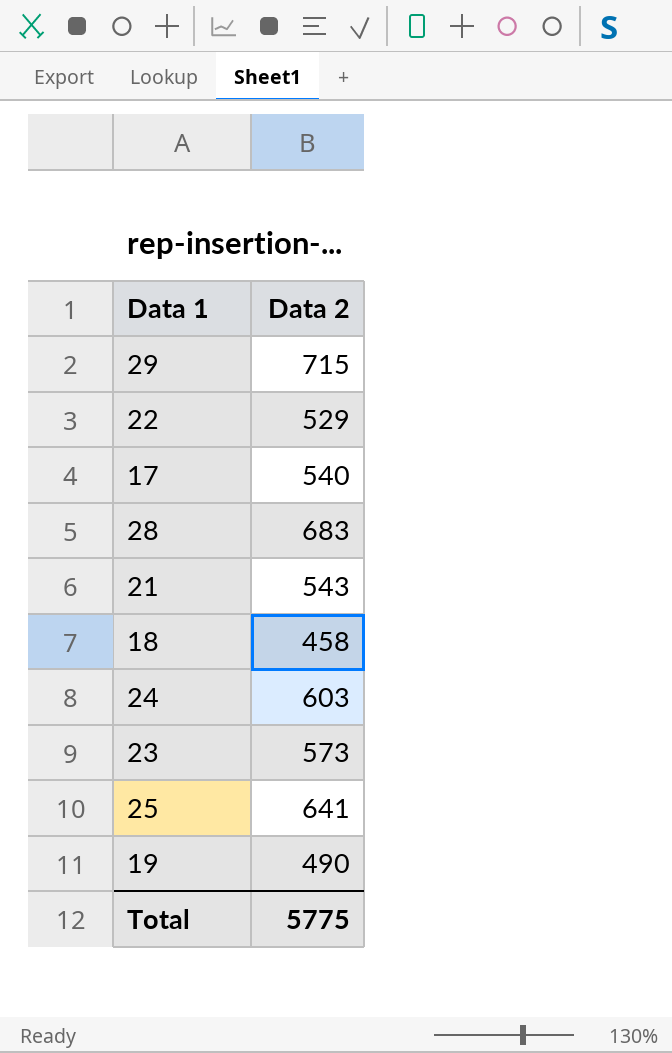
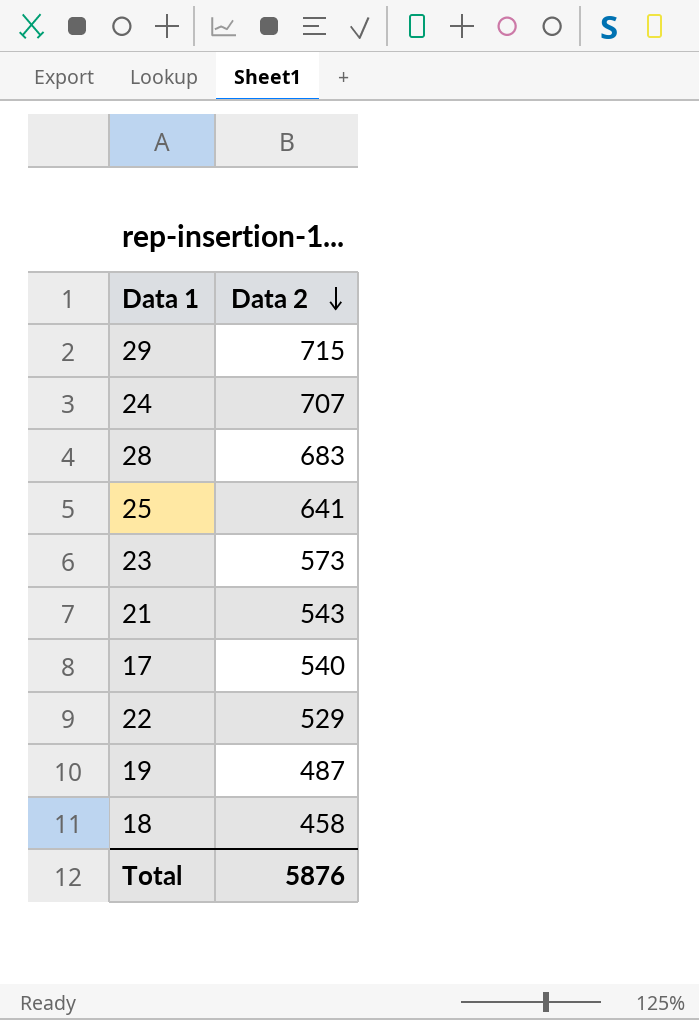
row order: none -> Data 2 descending
24 | Data 2: 603 -> 707
19 | Data 2: 490 -> 487
Total | Data 2: 5775 -> 5876

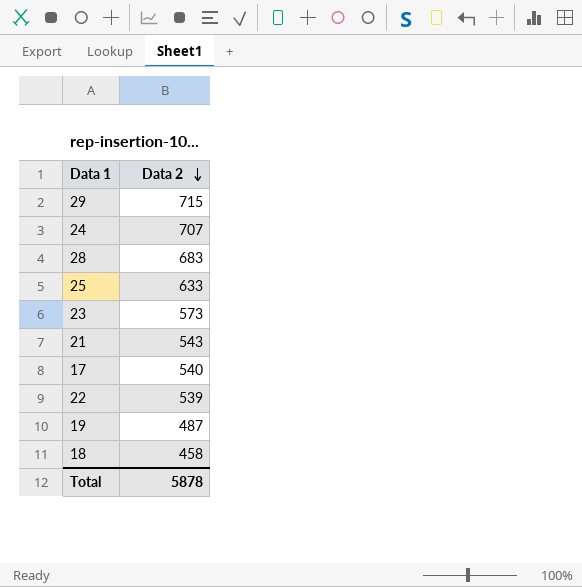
25 | Data 2: 641 -> 633
22 | Data 2: 529 -> 539
Total | Data 2: 5876 -> 5878

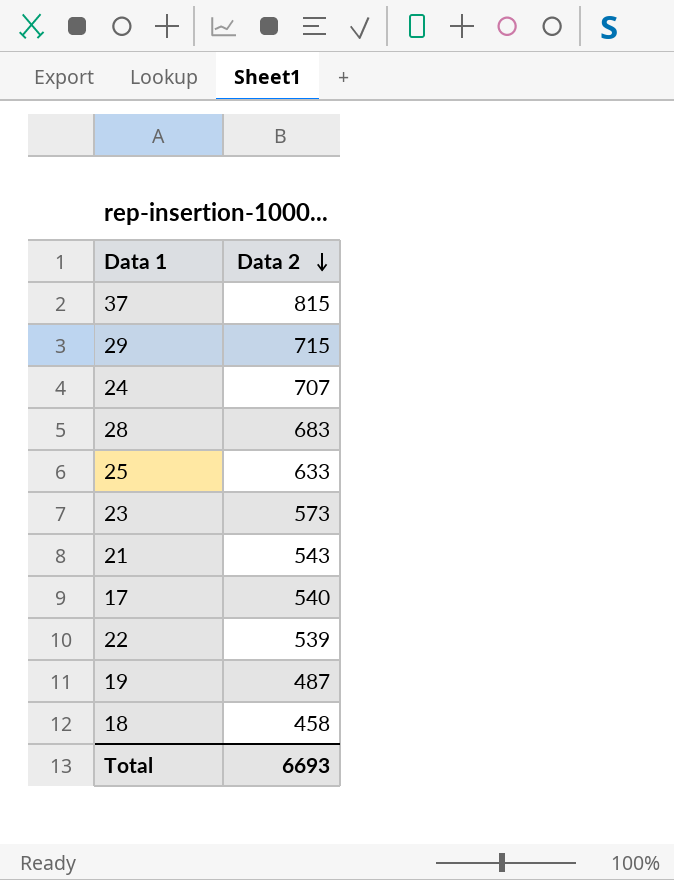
row 37: none -> 815
Total | Data 2: 5878 -> 6693

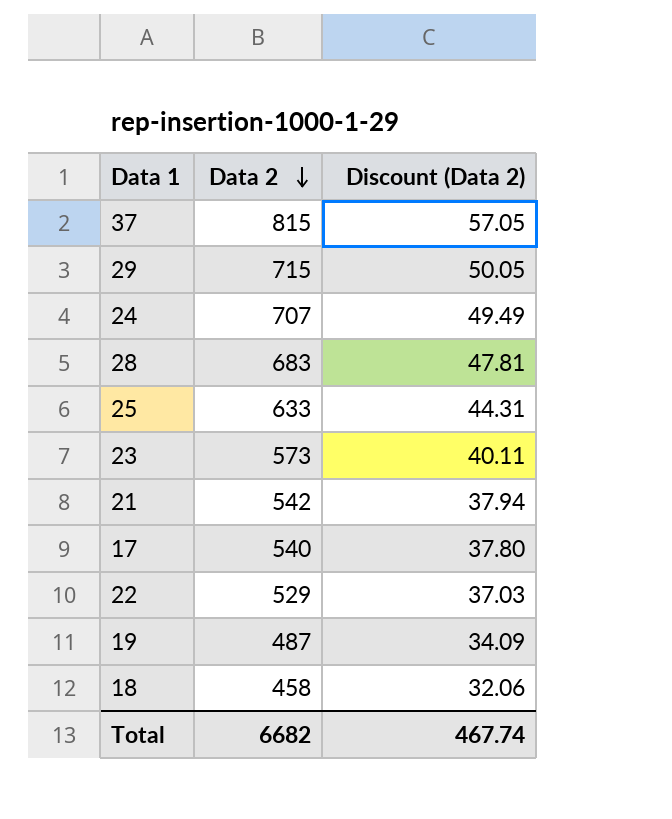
column Discount (Data 2) | formula: none -> [Data 2] * 0.07
21 | Data 2: 543 -> 542
22 | Data 2: 539 -> 529
Total | Data 2: 6693 -> 6682

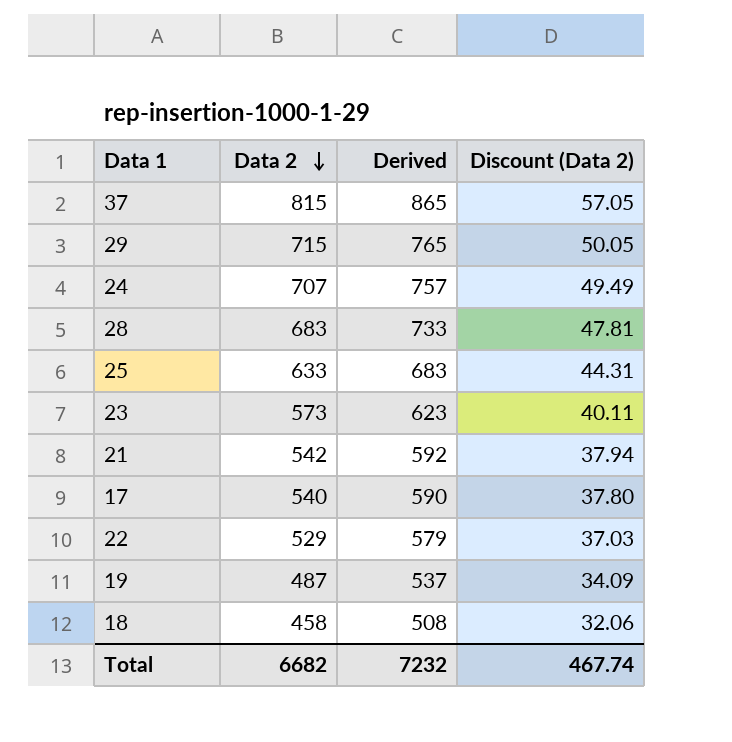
column Derived | formula: none -> [Data 2] + 50

